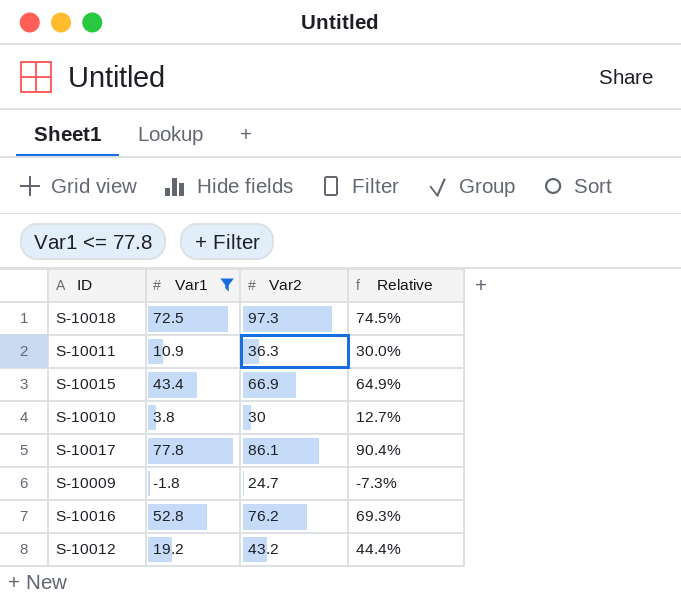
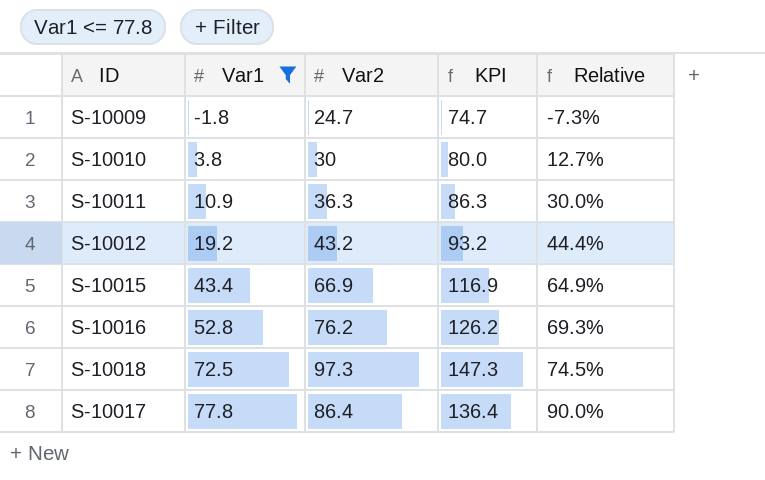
row order: none -> Var1 ascending
column KPI | formula: none -> [Var2] + 50
S-10017 | Var2: 86.1 -> 86.4
S-10017 | Relative: 90.4% -> 90.0%

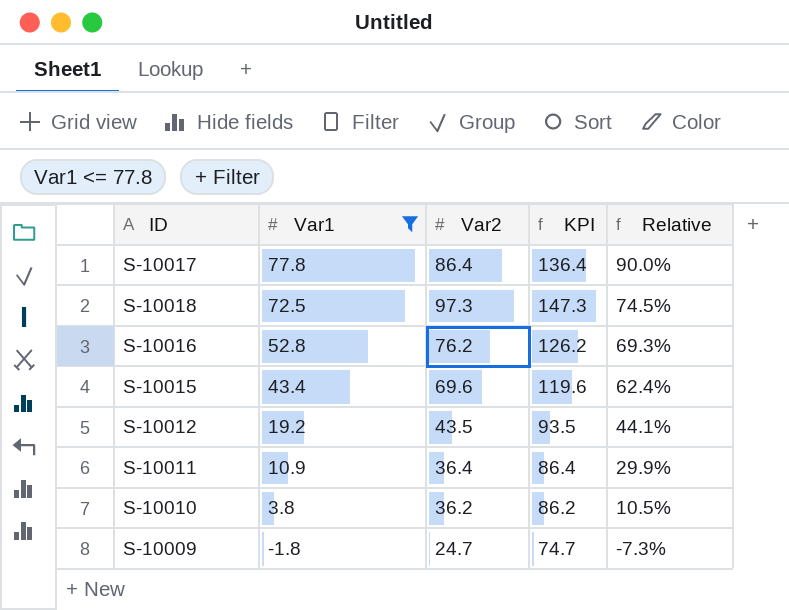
row order: Var1 ascending -> Var1 descending
S-10015 | Var2: 66.9 -> 69.6
S-10015 | KPI: 116.9 -> 119.6
S-10015 | Relative: 64.9% -> 62.4%
S-10012 | Var2: 43.2 -> 43.5
S-10012 | KPI: 93.2 -> 93.5
S-10012 | Relative: 44.4% -> 44.1%
S-10011 | Var2: 36.3 -> 36.4
S-10011 | KPI: 86.3 -> 86.4
S-10011 | Relative: 30.0% -> 29.9%
S-10010 | Var2: 30 -> 36.2
S-10010 | KPI: 80.0 -> 86.2
S-10010 | Relative: 12.7% -> 10.5%

